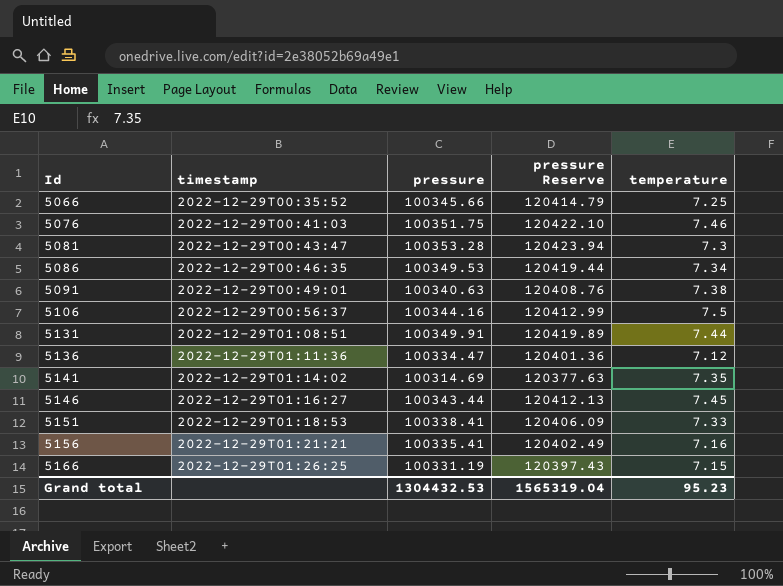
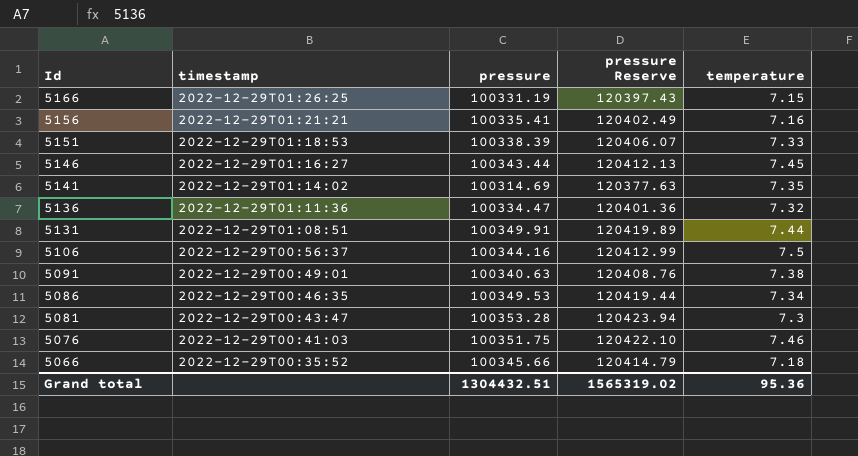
row order: Id ascending -> Id descending
5151 | pressure: 100338.41 -> 100338.39
5151 | pressure Reserve: 120406.09 -> 120406.07
5136 | temperature: 7.12 -> 7.32
5066 | temperature: 7.25 -> 7.18
Grand total | pressure: 1304432.53 -> 1304432.51
Grand total | pressure Reserve: 1565319.04 -> 1565319.02
Grand total | temperature: 95.23 -> 95.36

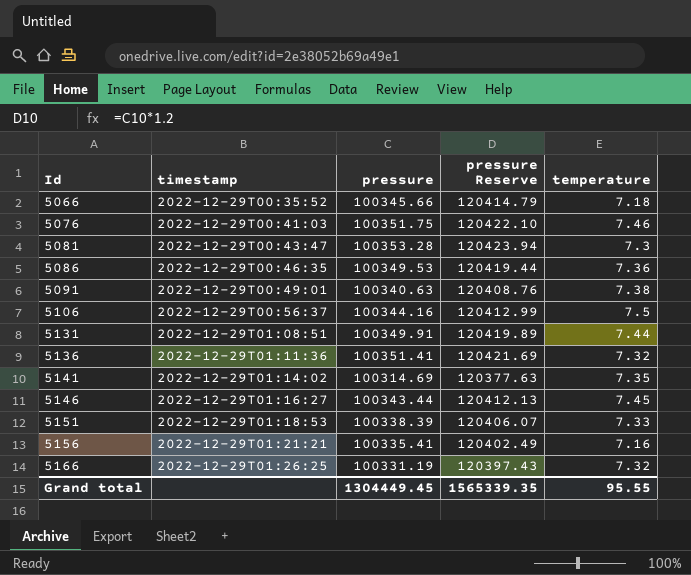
row order: Id descending -> Id ascending
5086 | temperature: 7.34 -> 7.36
5136 | pressure: 100334.47 -> 100351.41
5136 | pressure Reserve: 120401.36 -> 120421.69
5166 | temperature: 7.15 -> 7.32
Grand total | pressure: 1304432.51 -> 1304449.45
Grand total | pressure Reserve: 1565319.02 -> 1565339.35
Grand total | temperature: 95.36 -> 95.55

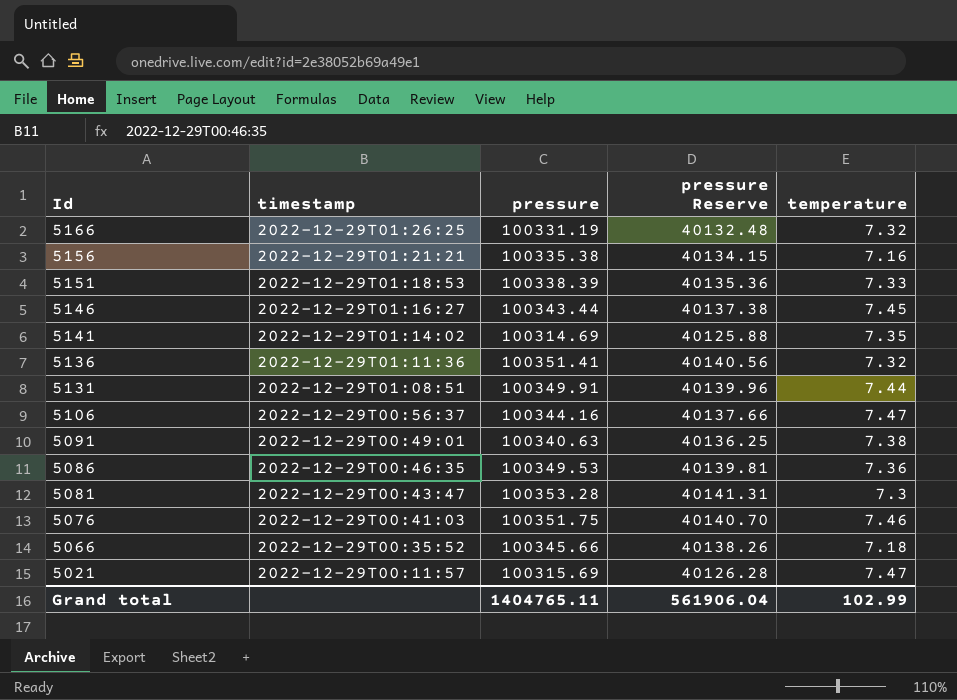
row order: Id ascending -> Id descending
column pressure Reserve | formula: [pressure] * 1.2 -> [pressure] * 0.4
5156 | pressure: 100335.41 -> 100335.38
5106 | temperature: 7.5 -> 7.47
row 5021: none -> 2022-12-29T00:11:57 | 100315.69 | 40126.28 | 7.47
Grand total | pressure: 1304449.45 -> 1404765.11
Grand total | pressure Reserve: 1565339.35 -> 561906.04
Grand total | temperature: 95.55 -> 102.99

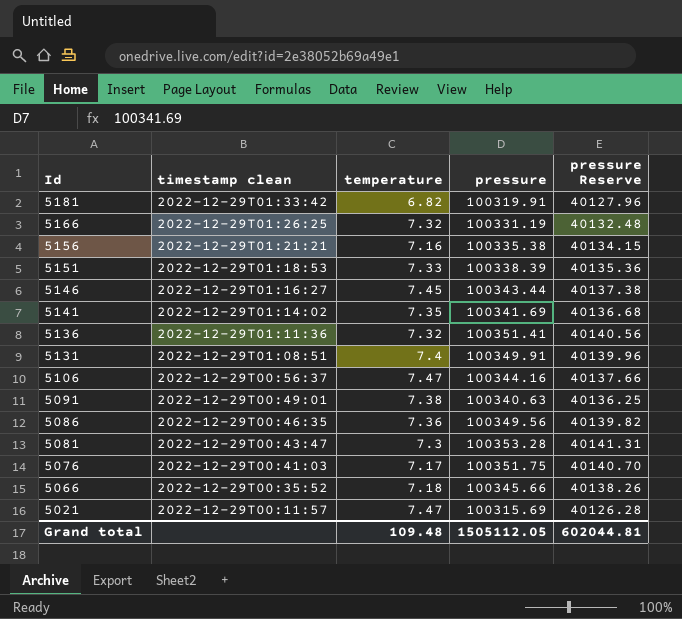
column name: timestamp -> timestamp clean
column temperature | position: 5 -> 3
row 5181: none -> 2022-12-29T01:33:42 | 6.82 | 100319.91 | 40127.96
5141 | pressure: 100314.69 -> 100341.69
5141 | pressure Reserve: 40125.88 -> 40136.68
5131 | temperature: 7.44 -> 7.4
5086 | pressure: 100349.53 -> 100349.56
5086 | pressure Reserve: 40139.81 -> 40139.82
5076 | temperature: 7.46 -> 7.17
Grand total | temperature: 102.99 -> 109.48
Grand total | pressure: 1404765.11 -> 1505112.05
Grand total | pressure Reserve: 561906.04 -> 602044.81

